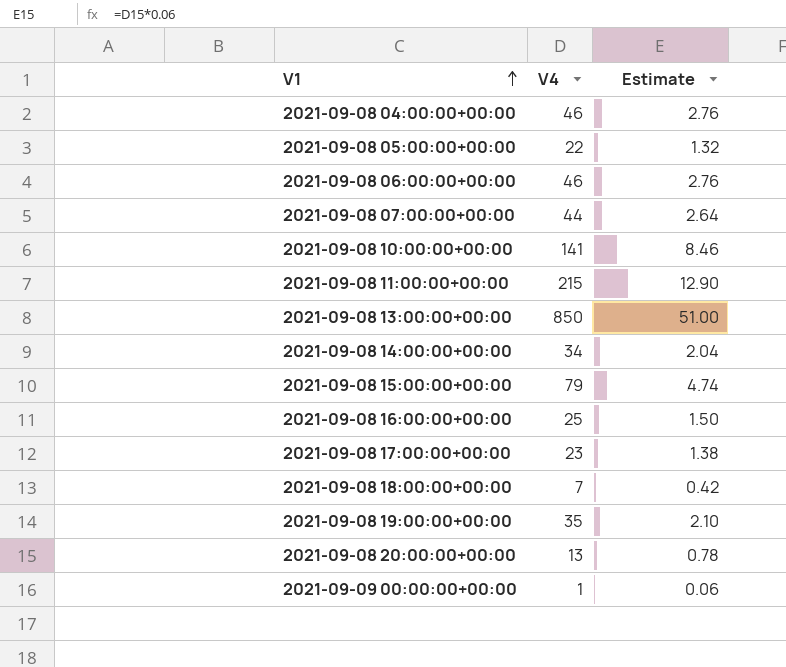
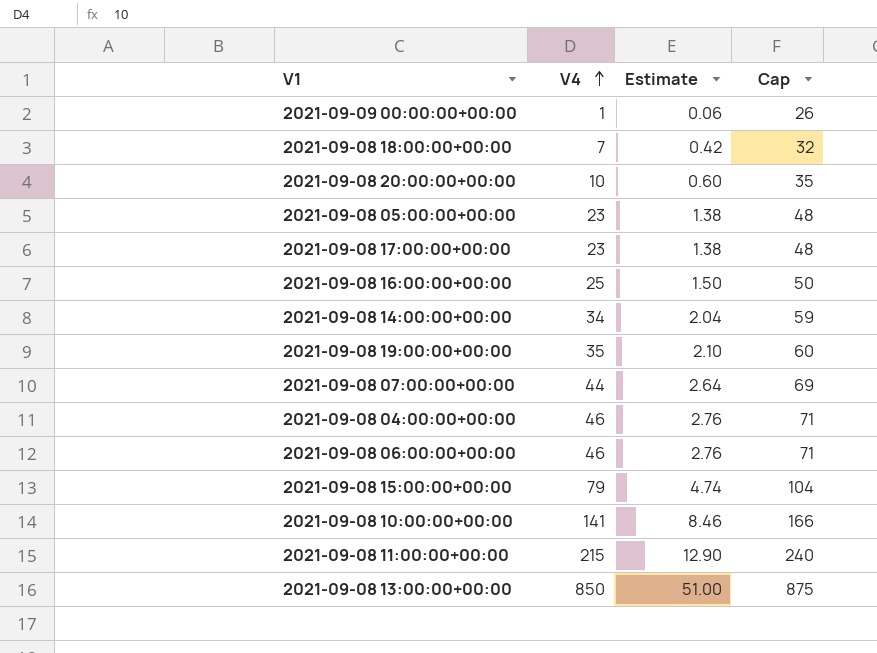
row order: V1 ascending -> V4 ascending
column Cap | formula: none -> [V4] + 25
2021-09-08 20:00:00+00:00 | V4: 13 -> 10
2021-09-08 20:00:00+00:00 | Estimate: 0.78 -> 0.60
2021-09-08 05:00:00+00:00 | V4: 22 -> 23
2021-09-08 05:00:00+00:00 | Estimate: 1.32 -> 1.38

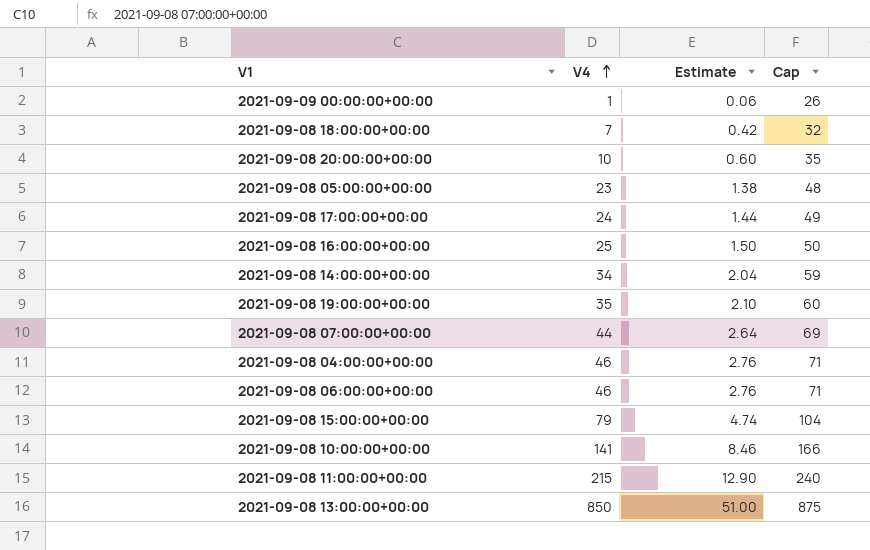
2021-09-08 17:00:00+00:00 | V4: 23 -> 24
2021-09-08 17:00:00+00:00 | Estimate: 1.38 -> 1.44
2021-09-08 17:00:00+00:00 | Cap: 48 -> 49

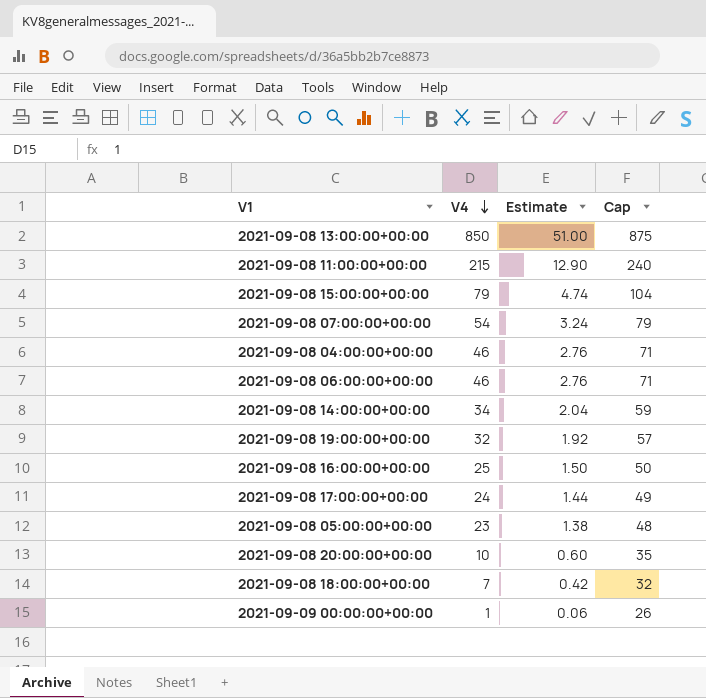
row order: V4 ascending -> V4 descending
row 2021-09-08 10:00:00+00:00: 141 | 8.46 | 166 -> none
2021-09-08 07:00:00+00:00 | V4: 44 -> 54
2021-09-08 07:00:00+00:00 | Estimate: 2.64 -> 3.24
2021-09-08 07:00:00+00:00 | Cap: 69 -> 79
2021-09-08 19:00:00+00:00 | V4: 35 -> 32
2021-09-08 19:00:00+00:00 | Estimate: 2.10 -> 1.92
2021-09-08 19:00:00+00:00 | Cap: 60 -> 57

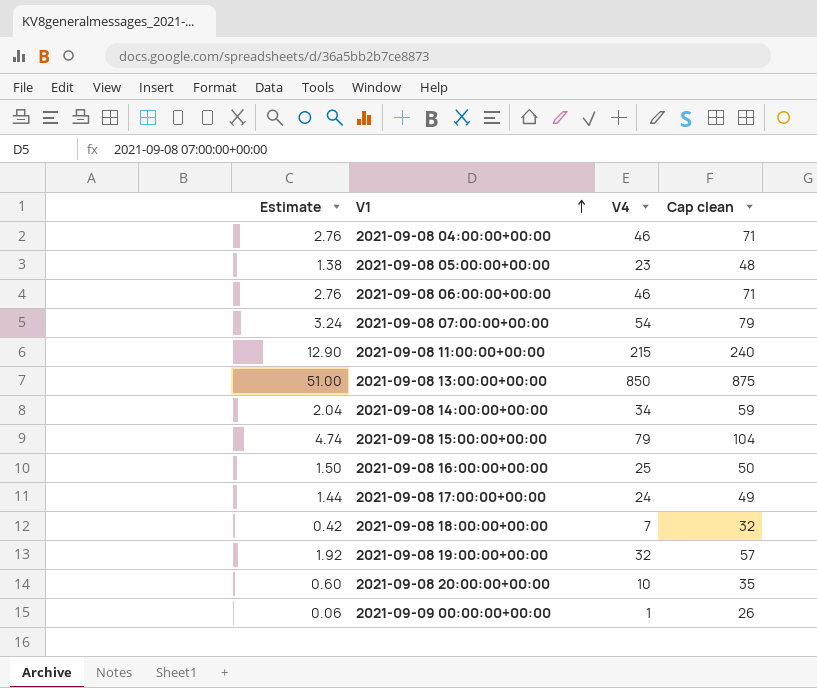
row order: V4 descending -> V1 ascending
column Estimate | position: 3 -> 1
column name: Cap -> Cap clean

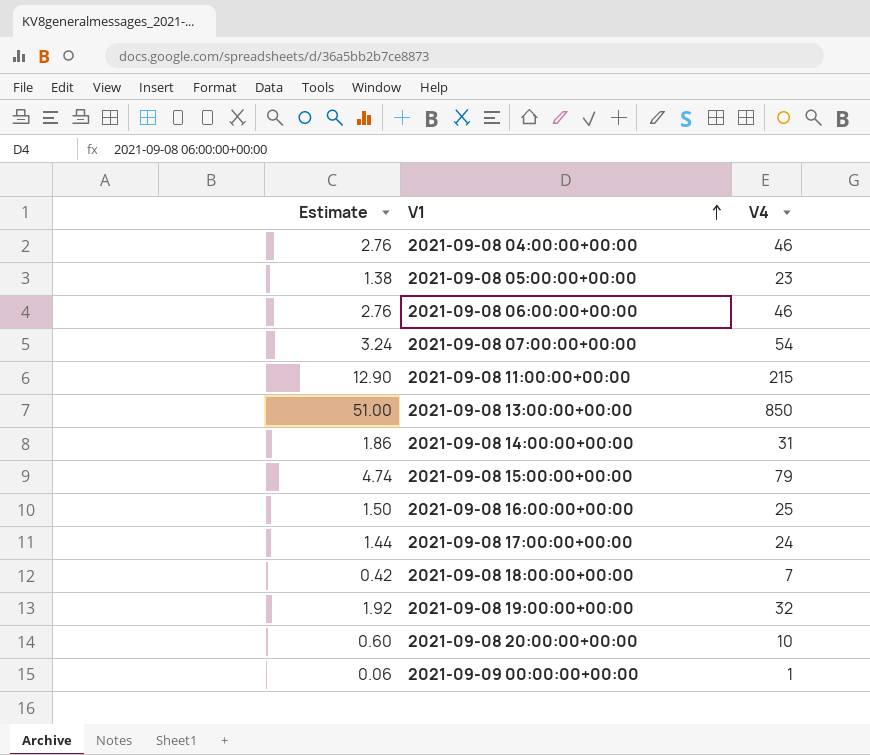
column Cap clean | formula: [V4] + 25 -> none
2021-09-08 14:00:00+00:00 | Estimate: 2.04 -> 1.86
2021-09-08 14:00:00+00:00 | V4: 34 -> 31

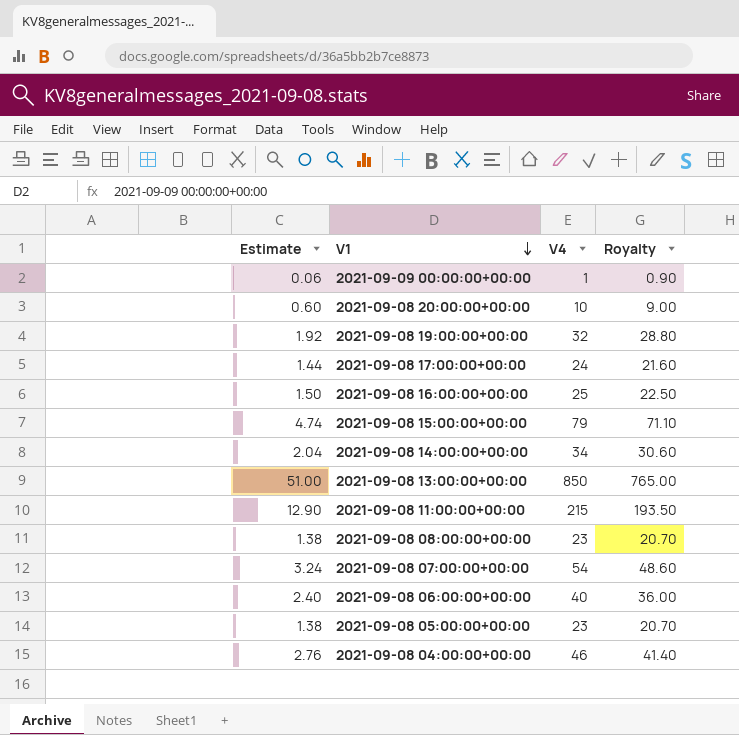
row order: V1 ascending -> V1 descending
column Royalty | formula: none -> [V4] * 0.9
row 2021-09-08 18:00:00+00:00: 0.42 | 7 -> none
2021-09-08 14:00:00+00:00 | Estimate: 1.86 -> 2.04
2021-09-08 14:00:00+00:00 | V4: 31 -> 34
row 2021-09-08 08:00:00+00:00: none -> 1.38 | 23 | 20.70
2021-09-08 06:00:00+00:00 | Estimate: 2.76 -> 2.40
2021-09-08 06:00:00+00:00 | V4: 46 -> 40

